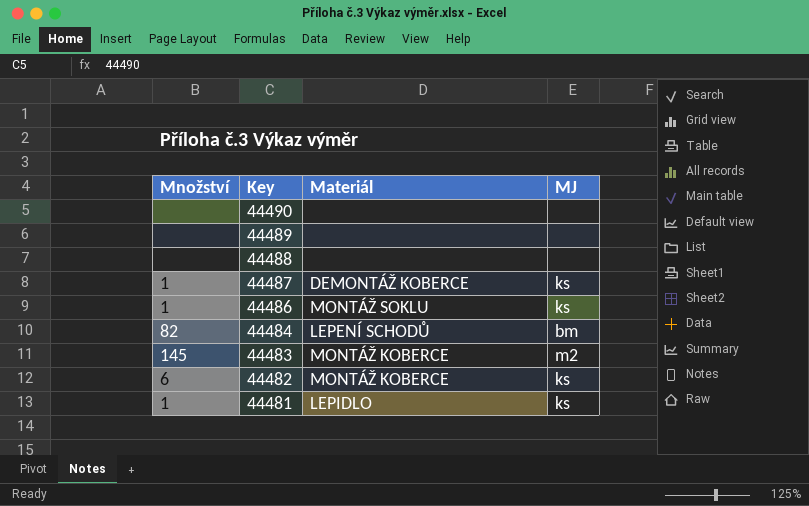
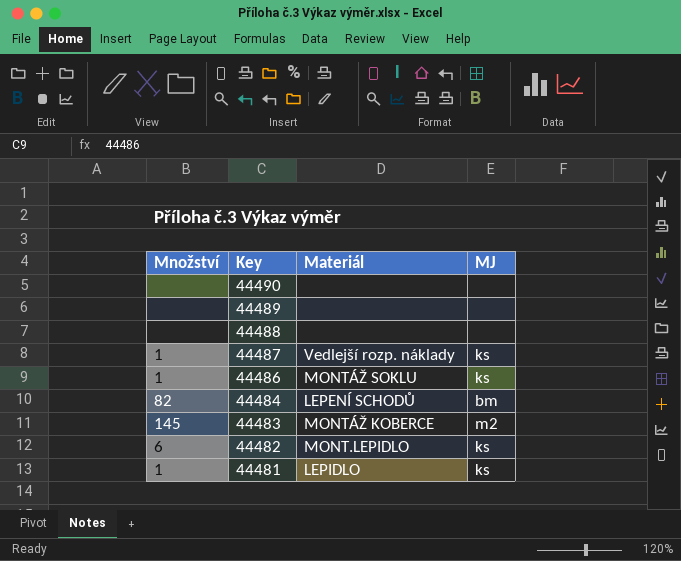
44487 | Materiál: DEMONTÁŽ KOBERCE -> Vedlejší rozp. náklady
44482 | Materiál: MONTÁŽ KOBERCE -> MONT.LEPIDLO

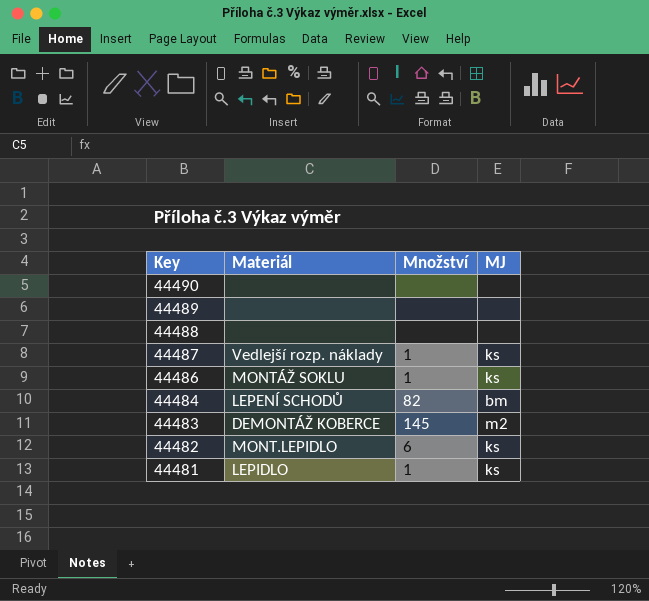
column Množství | position: 1 -> 3
44483 | Materiál: MONTÁŽ KOBERCE -> DEMONTÁŽ KOBERCE

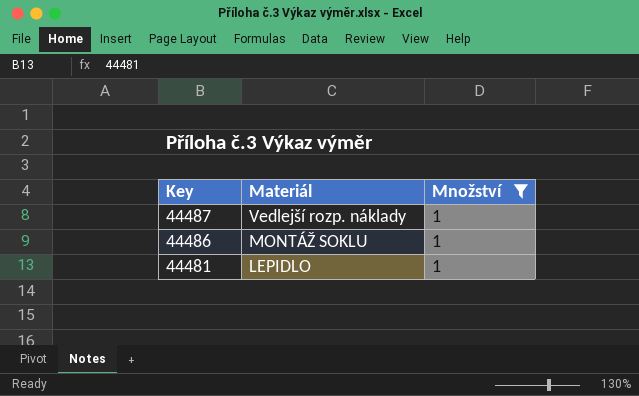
filter: none -> Množství = 1
column MJ | position: 4 -> none

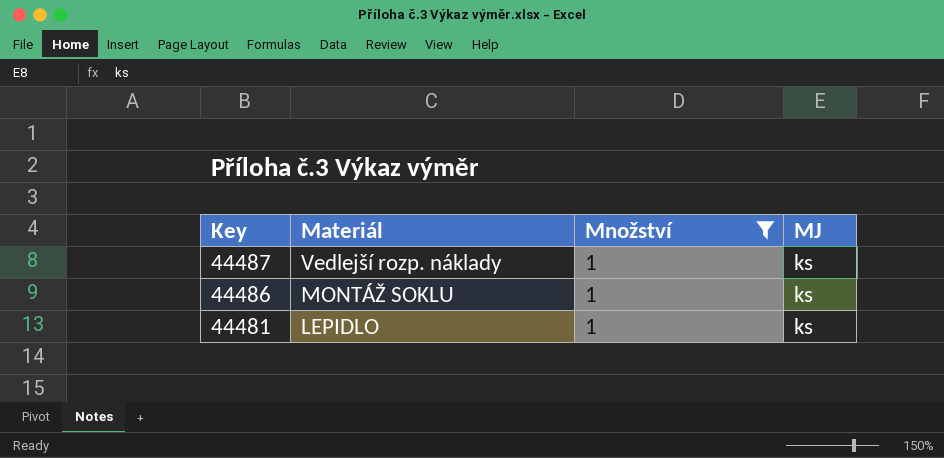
column MJ | position: none -> 4

